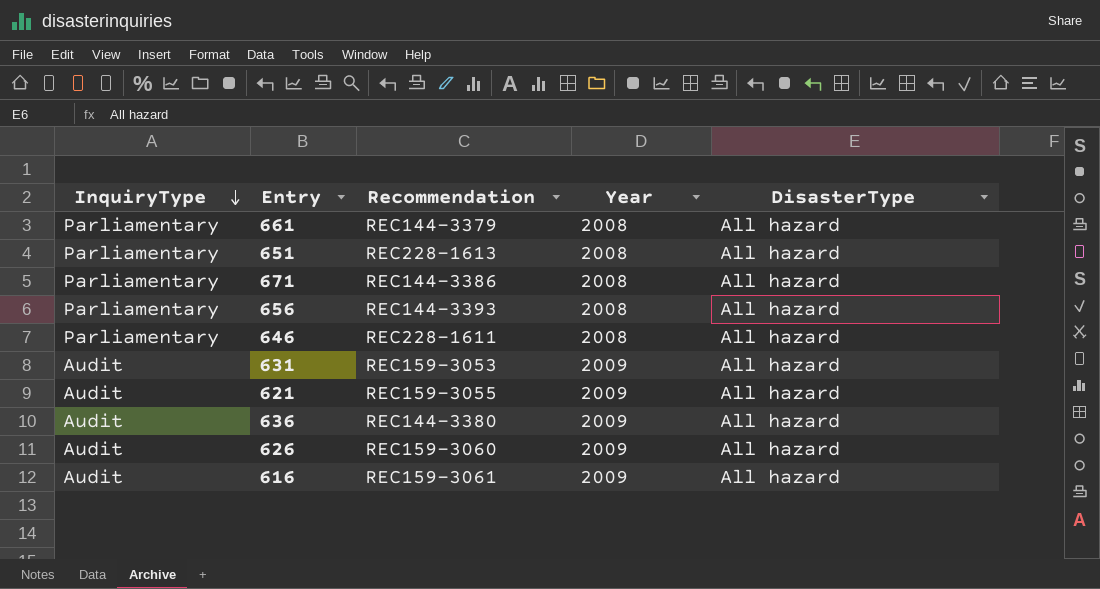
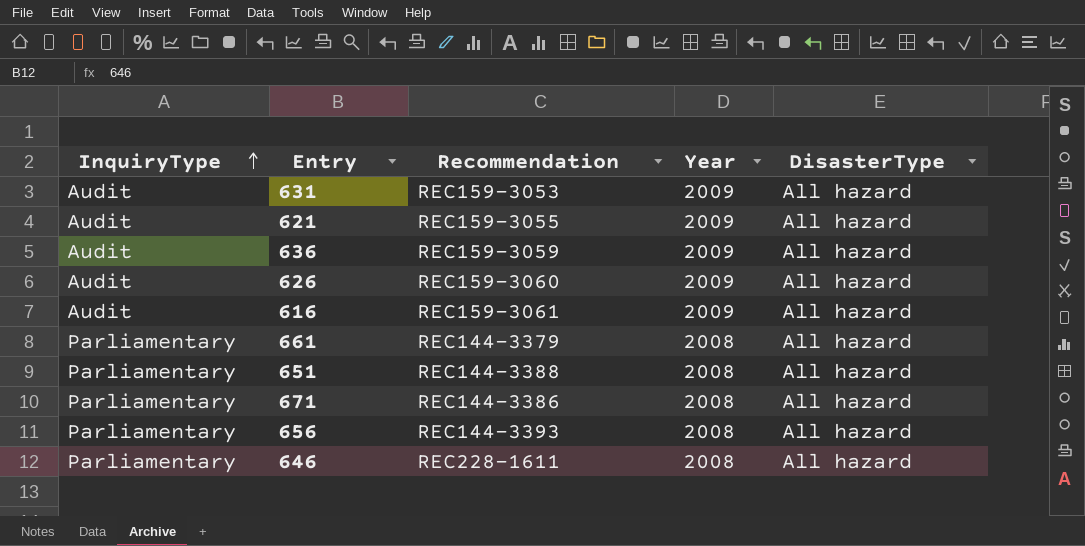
row order: InquiryType descending -> InquiryType ascending
636 | Recommendation: REC144-3380 -> REC159-3059
651 | Recommendation: REC228-1613 -> REC144-3388

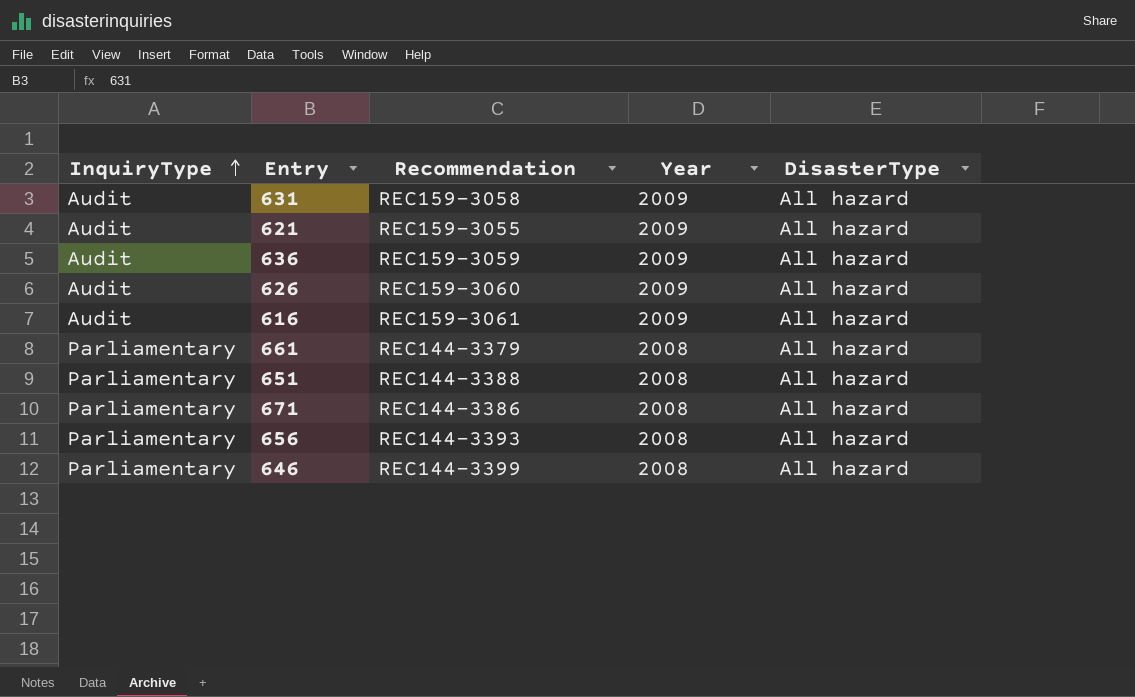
631 | Recommendation: REC159-3053 -> REC159-3058
646 | Recommendation: REC228-1611 -> REC144-3399

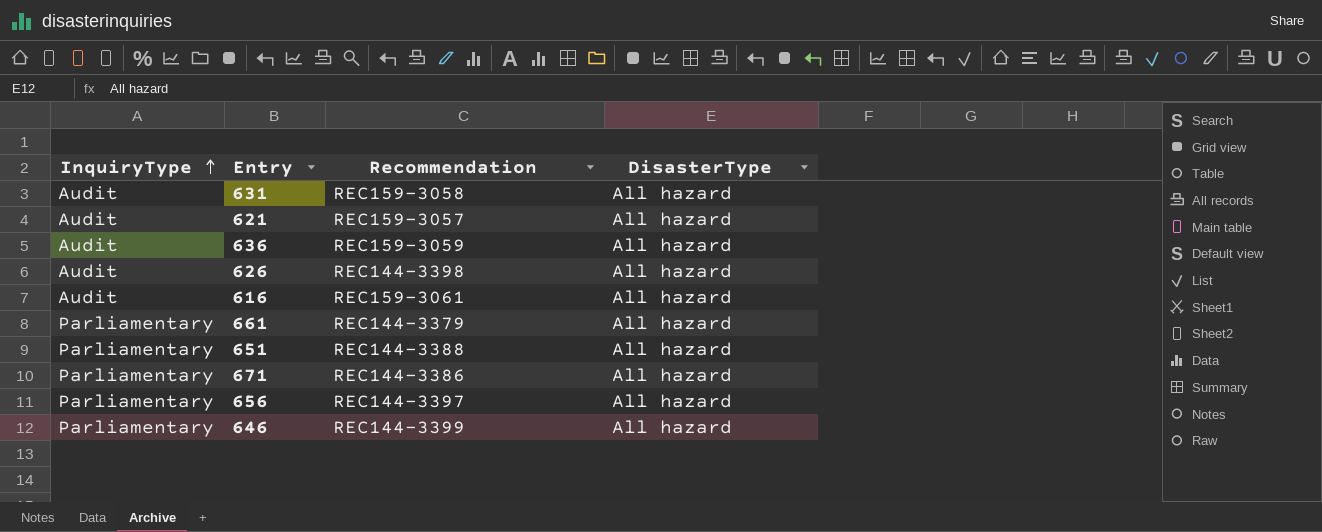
column Year | position: 4 -> none
621 | Recommendation: REC159-3055 -> REC159-3057
626 | Recommendation: REC159-3060 -> REC144-3398
656 | Recommendation: REC144-3393 -> REC144-3397

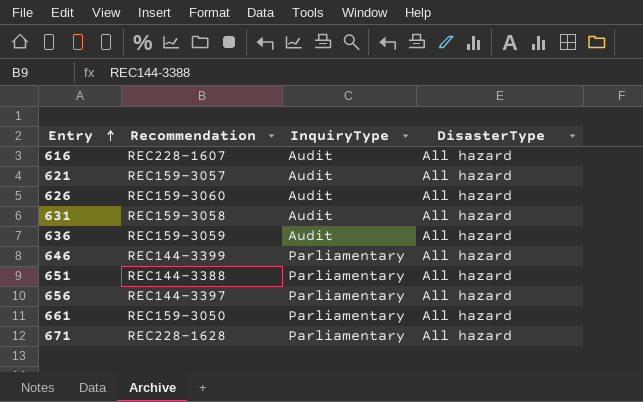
row order: InquiryType ascending -> Entry ascending
column InquiryType | position: 1 -> 3
616 | Recommendation: REC159-3061 -> REC228-1607
626 | Recommendation: REC144-3398 -> REC159-3060
661 | Recommendation: REC144-3379 -> REC159-3050
671 | Recommendation: REC144-3386 -> REC228-1628

